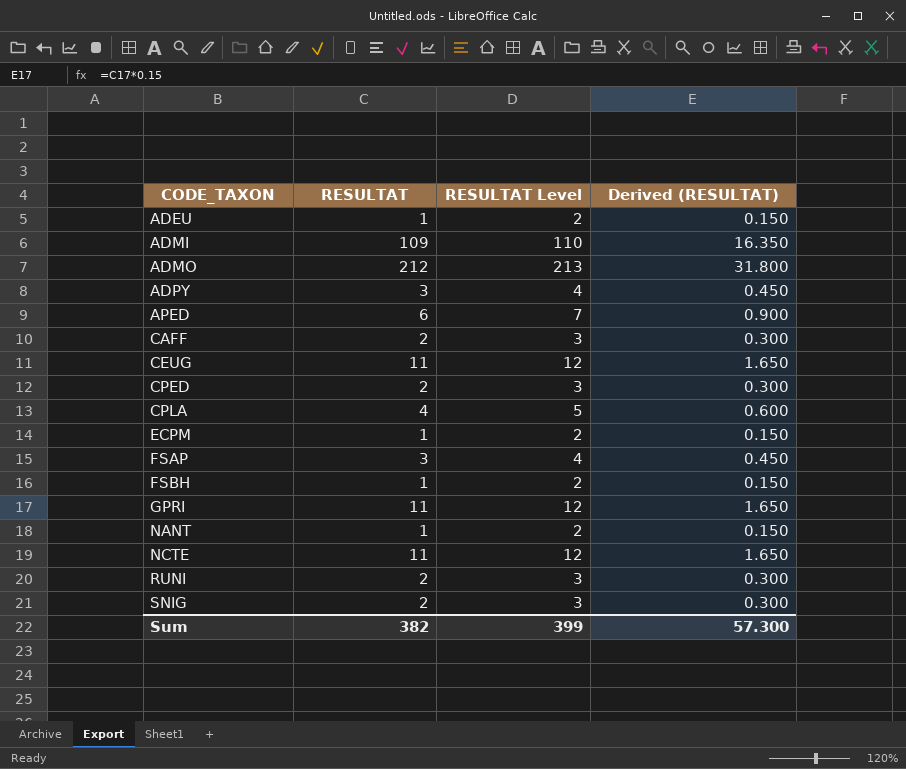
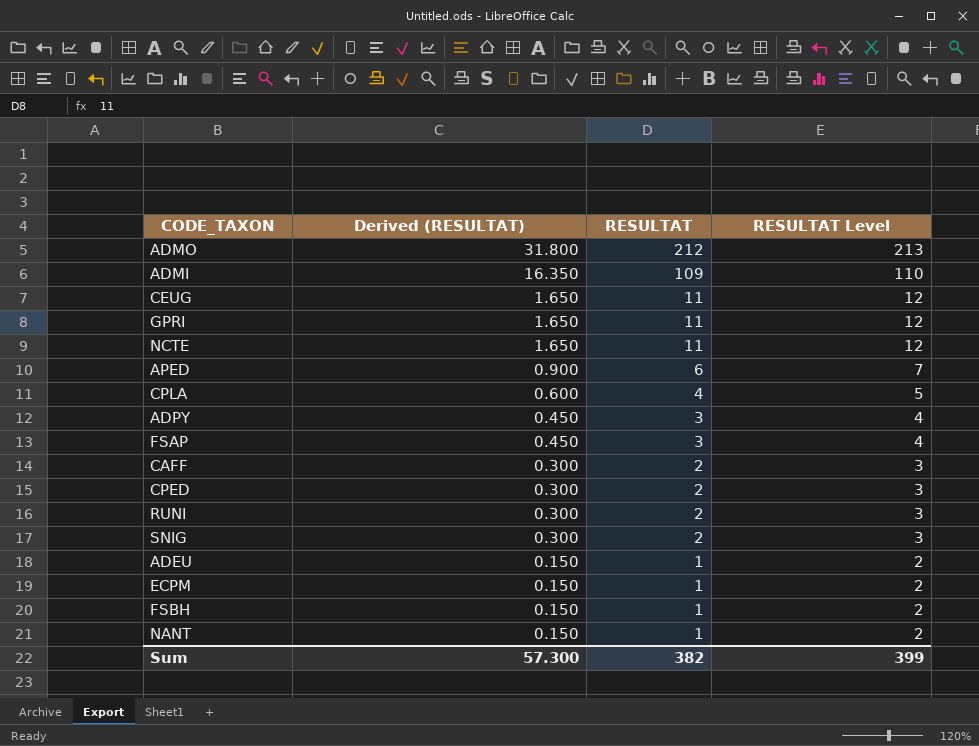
row order: CODE_TAXON ascending -> Derived (RESULTAT) descending
column Derived (RESULTAT) | position: 4 -> 2

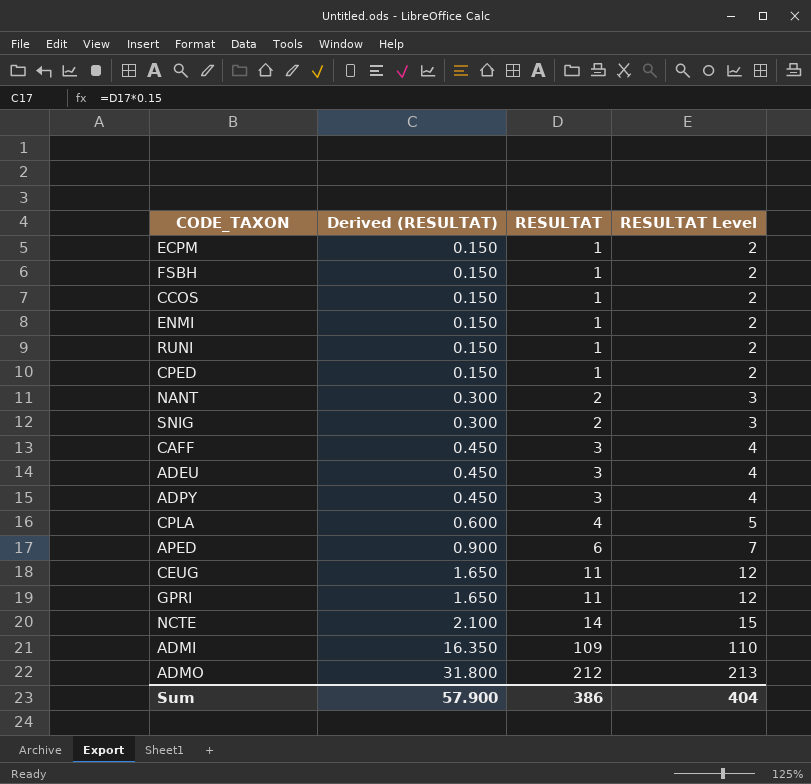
row order: Derived (RESULTAT) descending -> Derived (RESULTAT) ascending
row FSAP: 0.450 | 3 | 4 -> none
row CCOS: none -> 0.150 | 1 | 2
row ENMI: none -> 0.150 | 1 | 2
RUNI | Derived (RESULTAT): 0.300 -> 0.150
RUNI | RESULTAT: 2 -> 1
RUNI | RESULTAT Level: 3 -> 2
CPED | Derived (RESULTAT): 0.300 -> 0.150
CPED | RESULTAT: 2 -> 1
CPED | RESULTAT Level: 3 -> 2
NANT | Derived (RESULTAT): 0.150 -> 0.300
NANT | RESULTAT: 1 -> 2
NANT | RESULTAT Level: 2 -> 3
CAFF | Derived (RESULTAT): 0.300 -> 0.450
CAFF | RESULTAT: 2 -> 3
CAFF | RESULTAT Level: 3 -> 4
ADEU | Derived (RESULTAT): 0.150 -> 0.450
ADEU | RESULTAT: 1 -> 3
ADEU | RESULTAT Level: 2 -> 4
NCTE | Derived (RESULTAT): 1.650 -> 2.100
NCTE | RESULTAT: 11 -> 14
NCTE | RESULTAT Level: 12 -> 15
Sum | Derived (RESULTAT): 57.300 -> 57.900
Sum | RESULTAT: 382 -> 386
Sum | RESULTAT Level: 399 -> 404

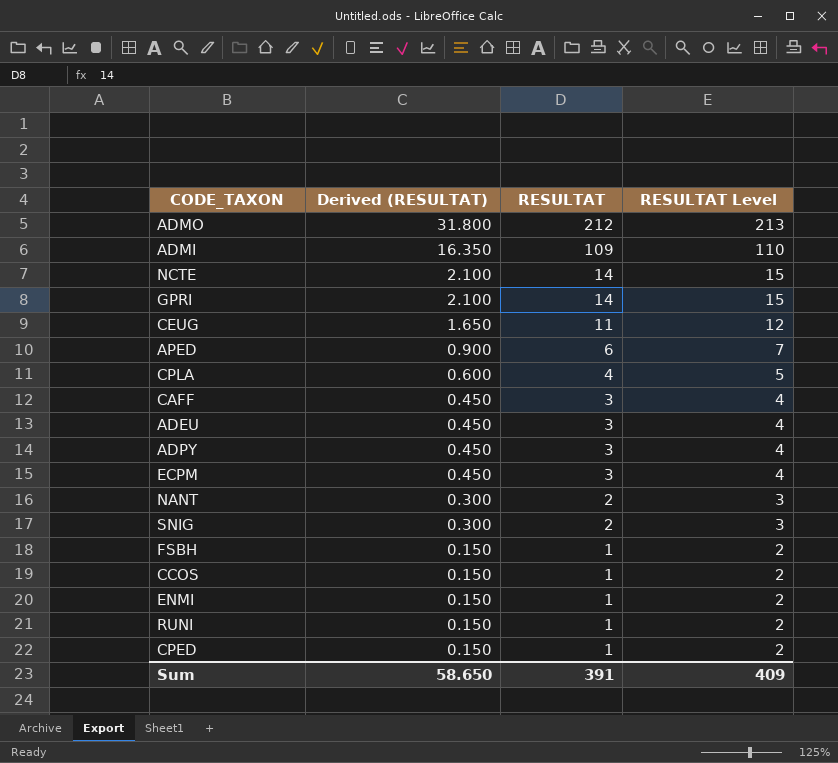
row order: Derived (RESULTAT) ascending -> Derived (RESULTAT) descending
GPRI | Derived (RESULTAT): 1.650 -> 2.100
GPRI | RESULTAT: 11 -> 14
GPRI | RESULTAT Level: 12 -> 15
ECPM | Derived (RESULTAT): 0.150 -> 0.450
ECPM | RESULTAT: 1 -> 3
ECPM | RESULTAT Level: 2 -> 4
Sum | Derived (RESULTAT): 57.900 -> 58.650
Sum | RESULTAT: 386 -> 391
Sum | RESULTAT Level: 404 -> 409

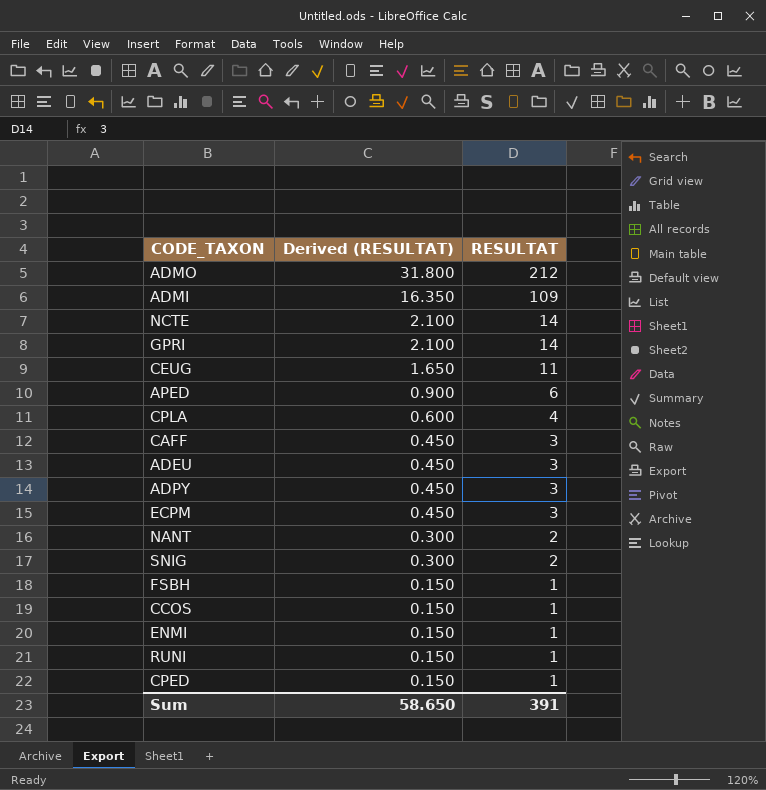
column RESULTAT Level | formula: [RESULTAT] + 1 -> none

